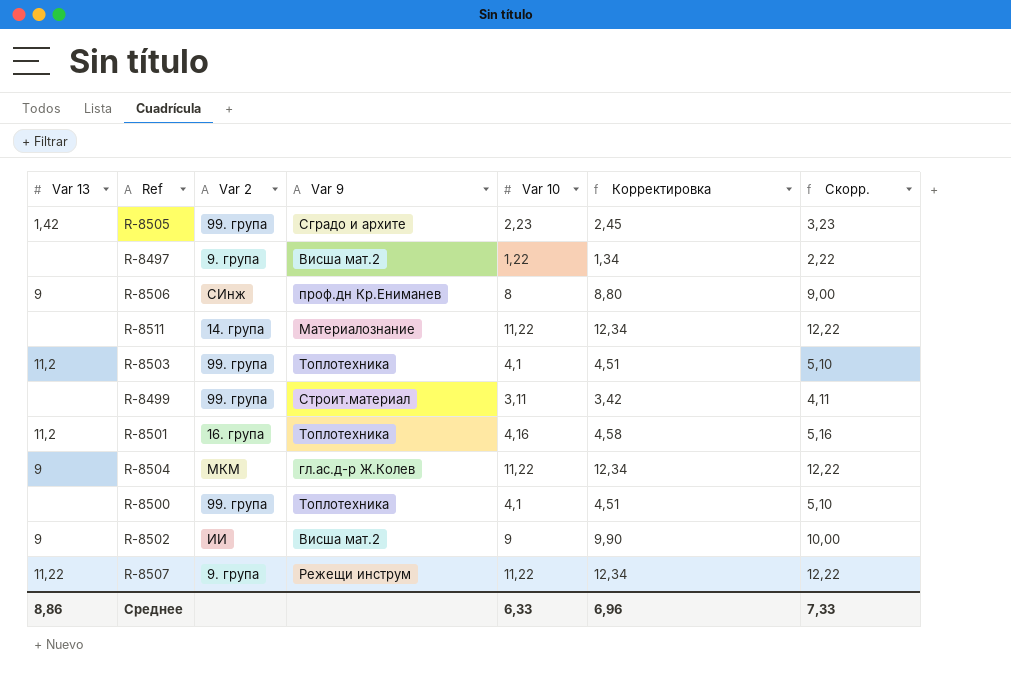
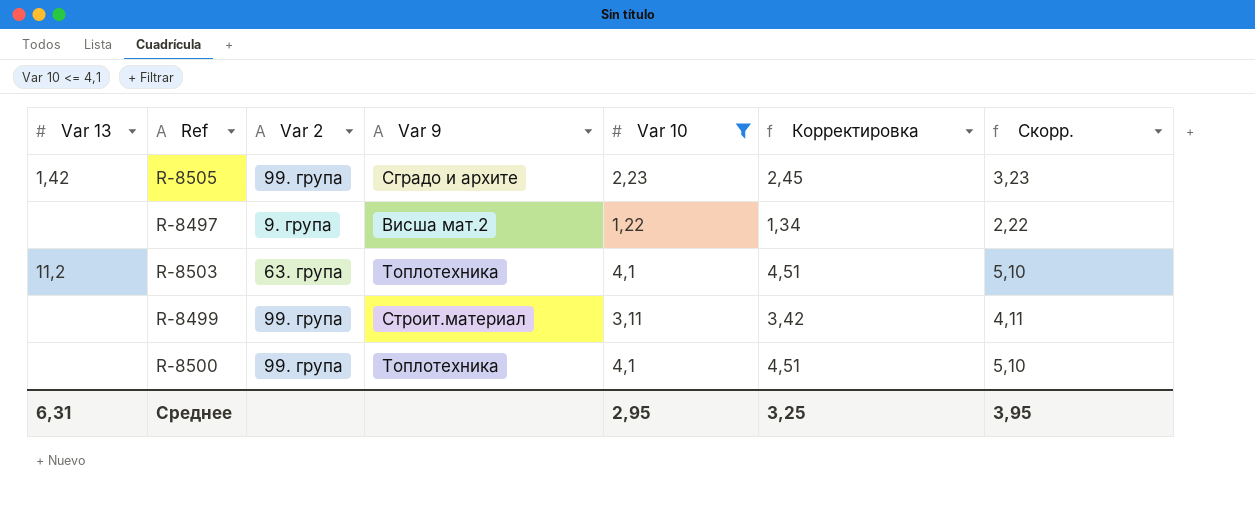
filter: none -> Var 10 <= 4,1
R-8503 | Var 2: 99. група -> 63. група
Среднее | Var 13: 8,86 -> 6,31
Среднее | Var 10: 6,33 -> 2,95
Среднее | Корректировка: 6,96 -> 3,25
Среднее | Скорр.: 7,33 -> 3,95

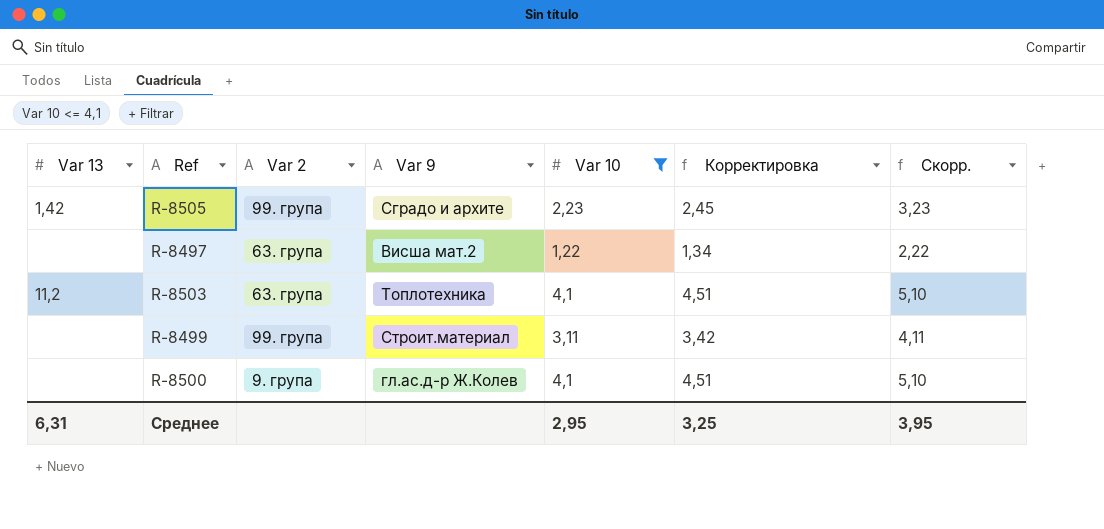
R-8497 | Var 2: 9. група -> 63. група
R-8500 | Var 2: 99. група -> 9. група
R-8500 | Var 9: Топлотехника -> гл.ас.д-р Ж.Колев

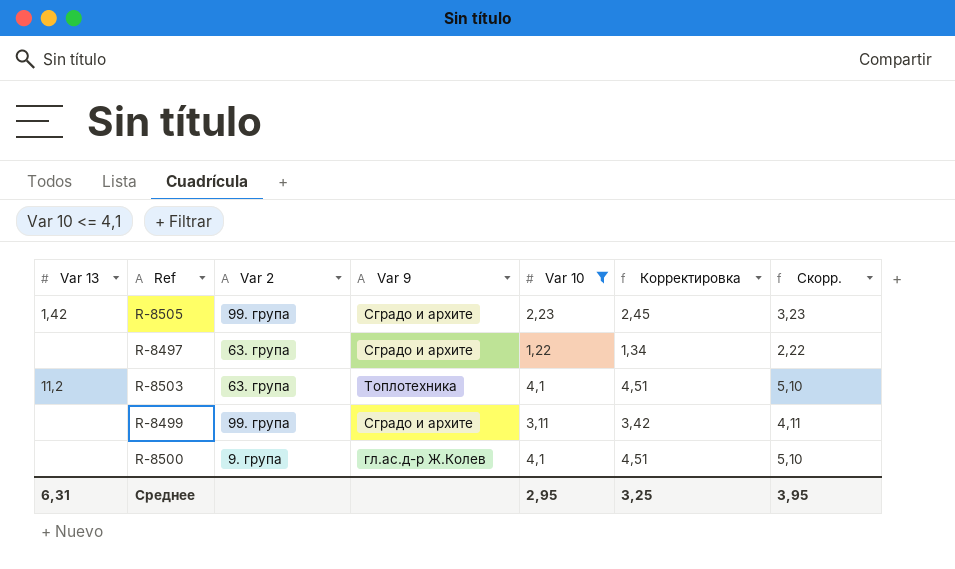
R-8497 | Var 9: Висша мат.2 -> Сградо и архите
R-8499 | Var 9: Строит.материал -> Сградо и архите

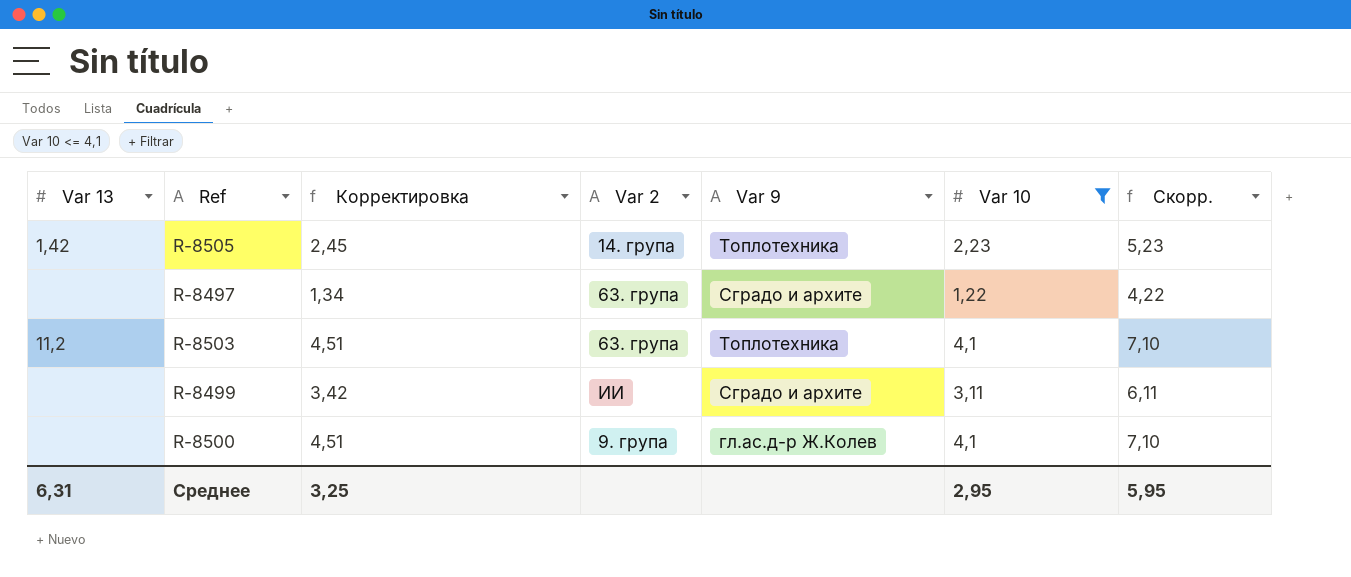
column Корректировка | position: 6 -> 3
column Скорр. | formula: [Var 10] + 1 -> [Var 10] + 3
R-8505 | Var 2: 99. група -> 14. група
R-8505 | Var 9: Сградо и архите -> Топлотехника
R-8499 | Var 2: 99. група -> ИИ
Среднее | Скорр.: 3,95 -> 5,95

